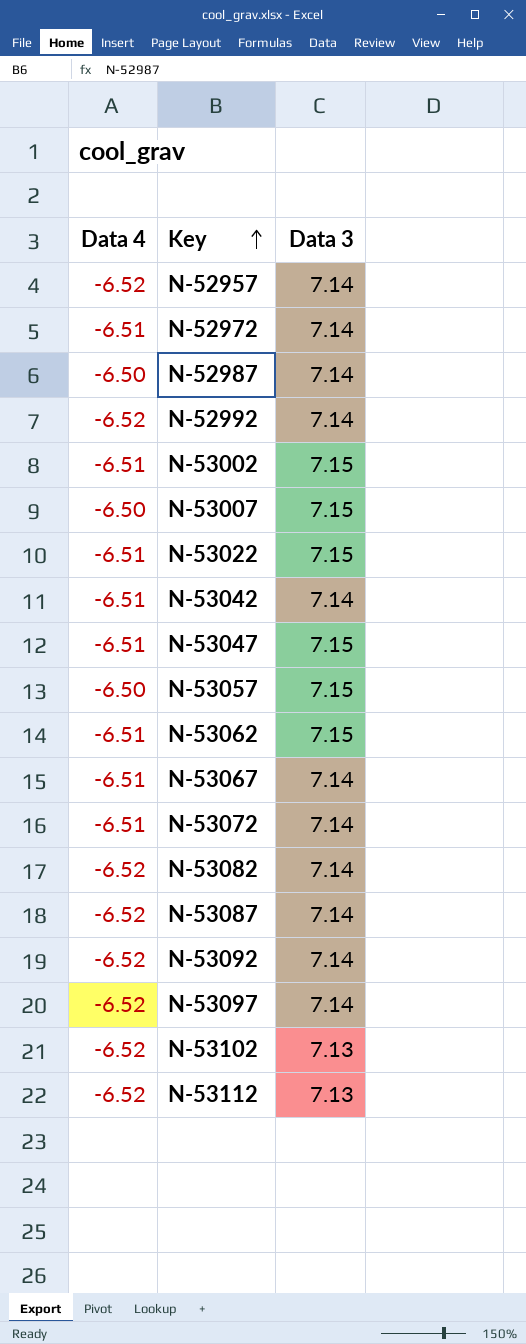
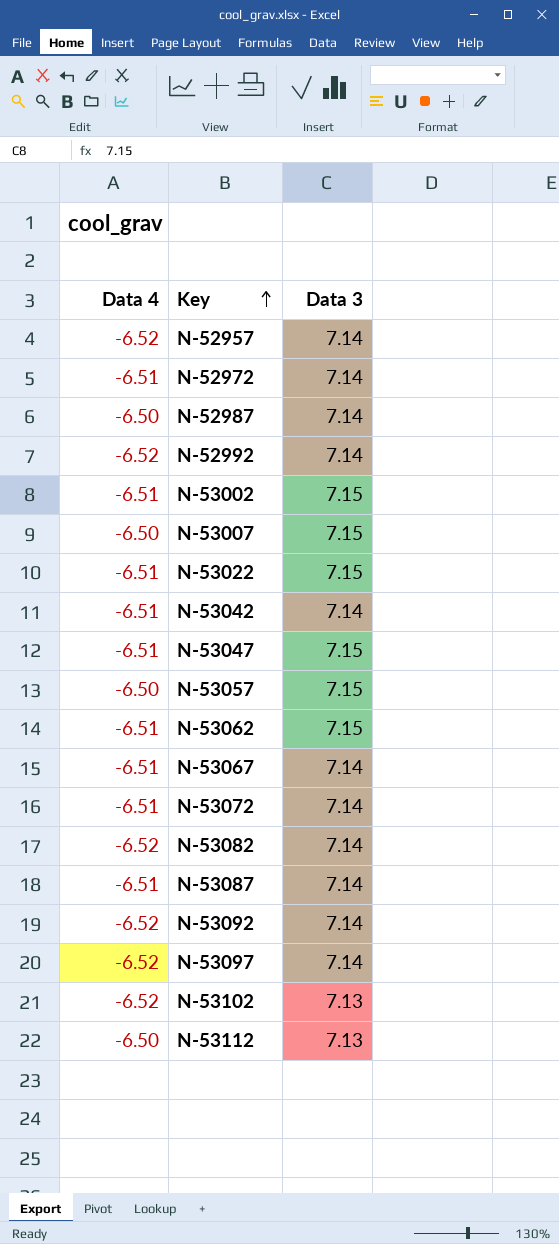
N-53087 | Data 4: -6.52 -> -6.51
N-53112 | Data 4: -6.52 -> -6.50

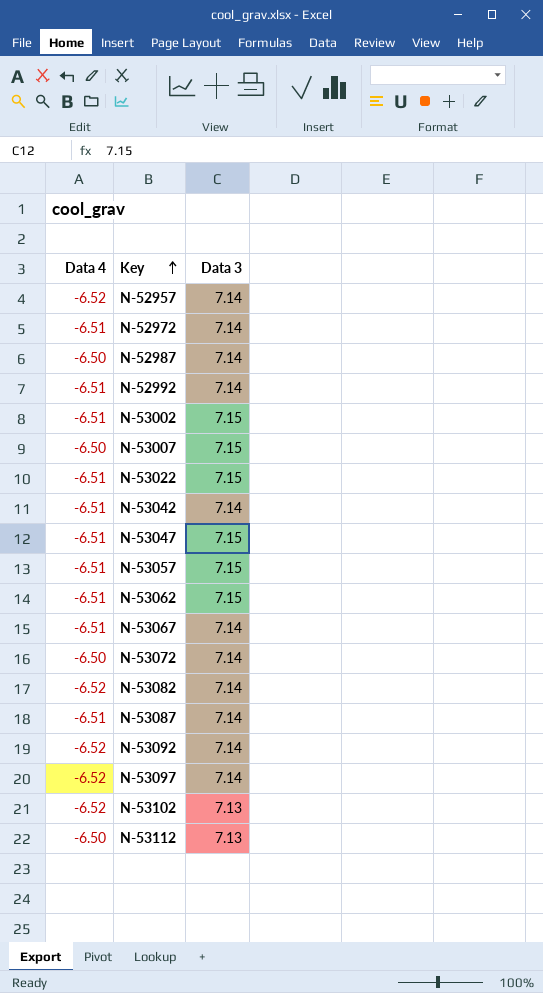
N-52992 | Data 4: -6.52 -> -6.51
N-53057 | Data 4: -6.50 -> -6.51
N-53072 | Data 4: -6.51 -> -6.50

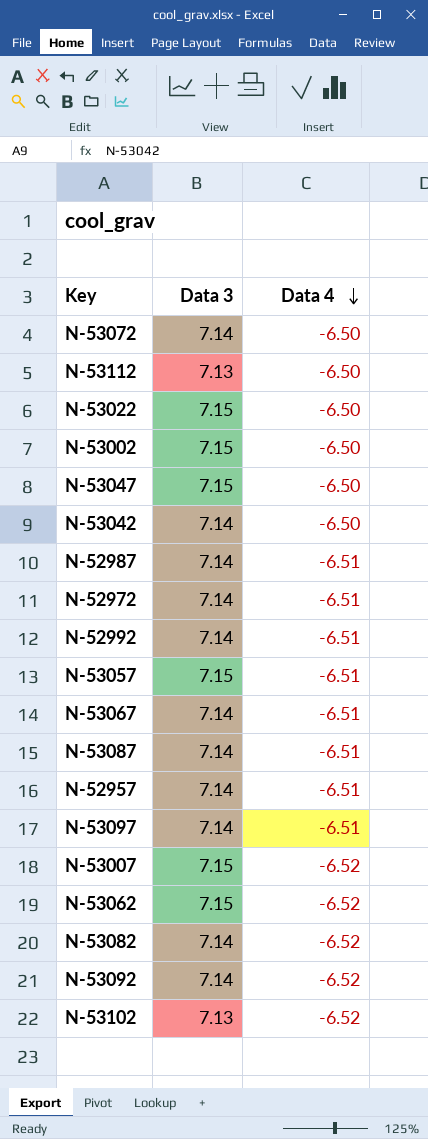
row order: Key ascending -> Data 4 descending
column Data 4 | position: 1 -> 3
N-53022 | Data 4: -6.51 -> -6.50
N-53002 | Data 4: -6.51 -> -6.50
N-53047 | Data 4: -6.51 -> -6.50
N-53042 | Data 4: -6.51 -> -6.50
N-52987 | Data 4: -6.50 -> -6.51
N-52957 | Data 4: -6.52 -> -6.51
N-53097 | Data 4: -6.52 -> -6.51
N-53007 | Data 4: -6.50 -> -6.52
N-53062 | Data 4: -6.51 -> -6.52

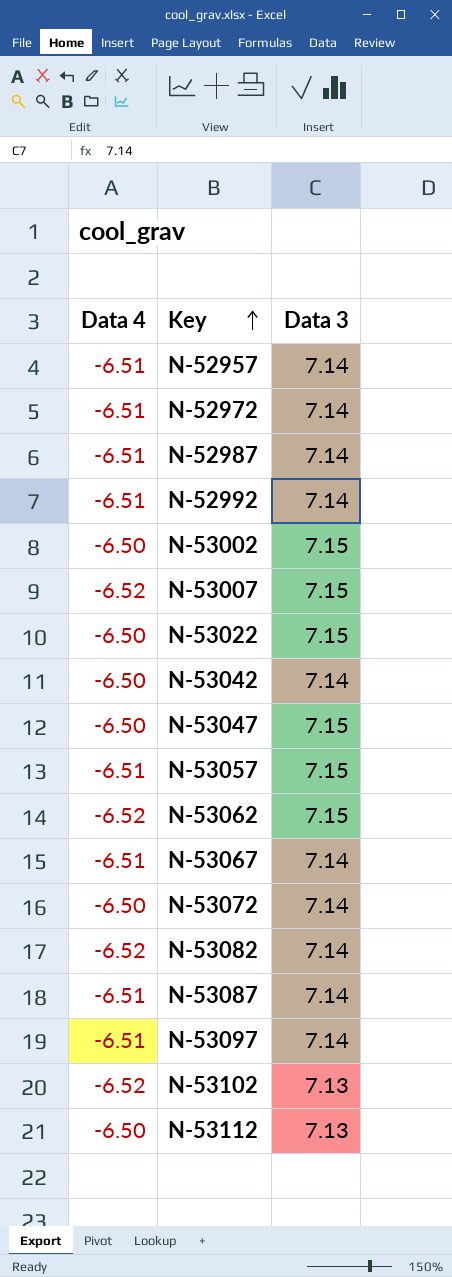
row order: Data 4 descending -> Key ascending
column Data 4 | position: 3 -> 1
row N-53092: 7.14 | -6.52 -> none

